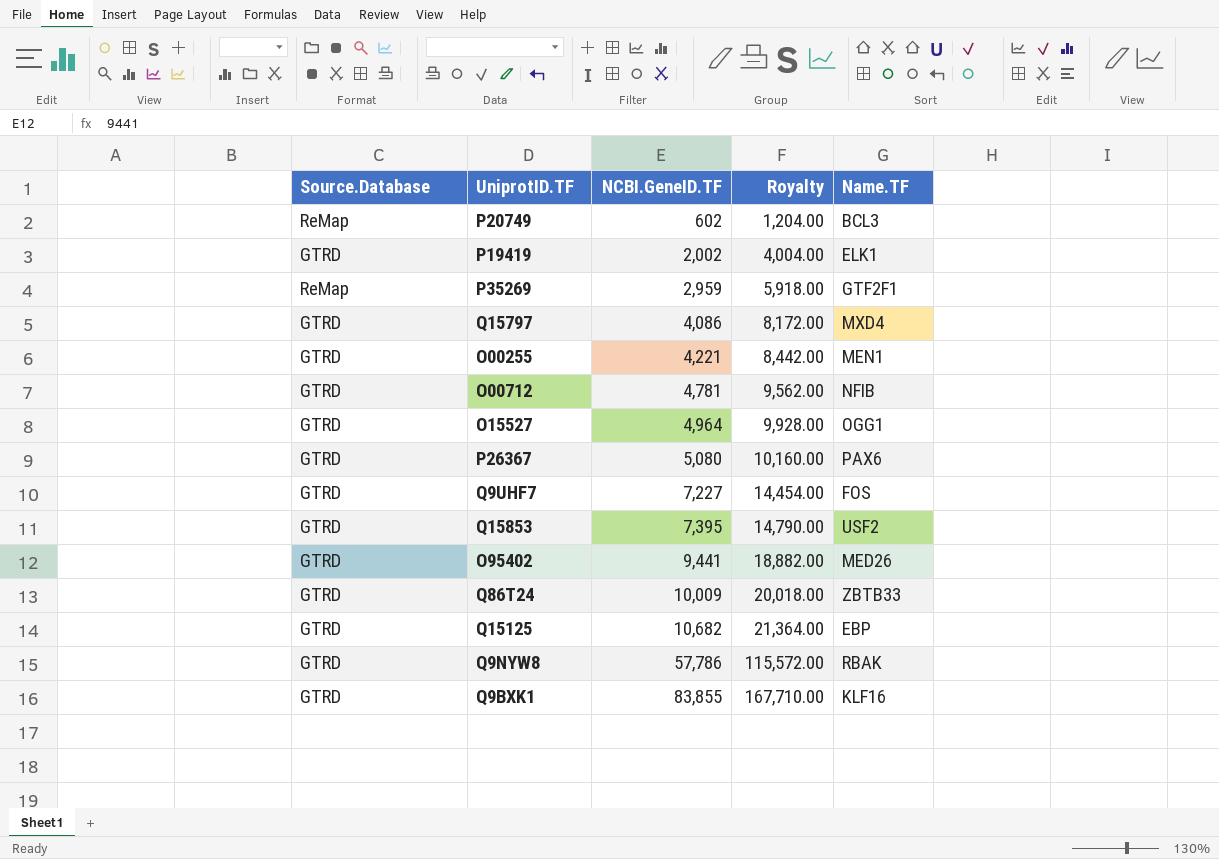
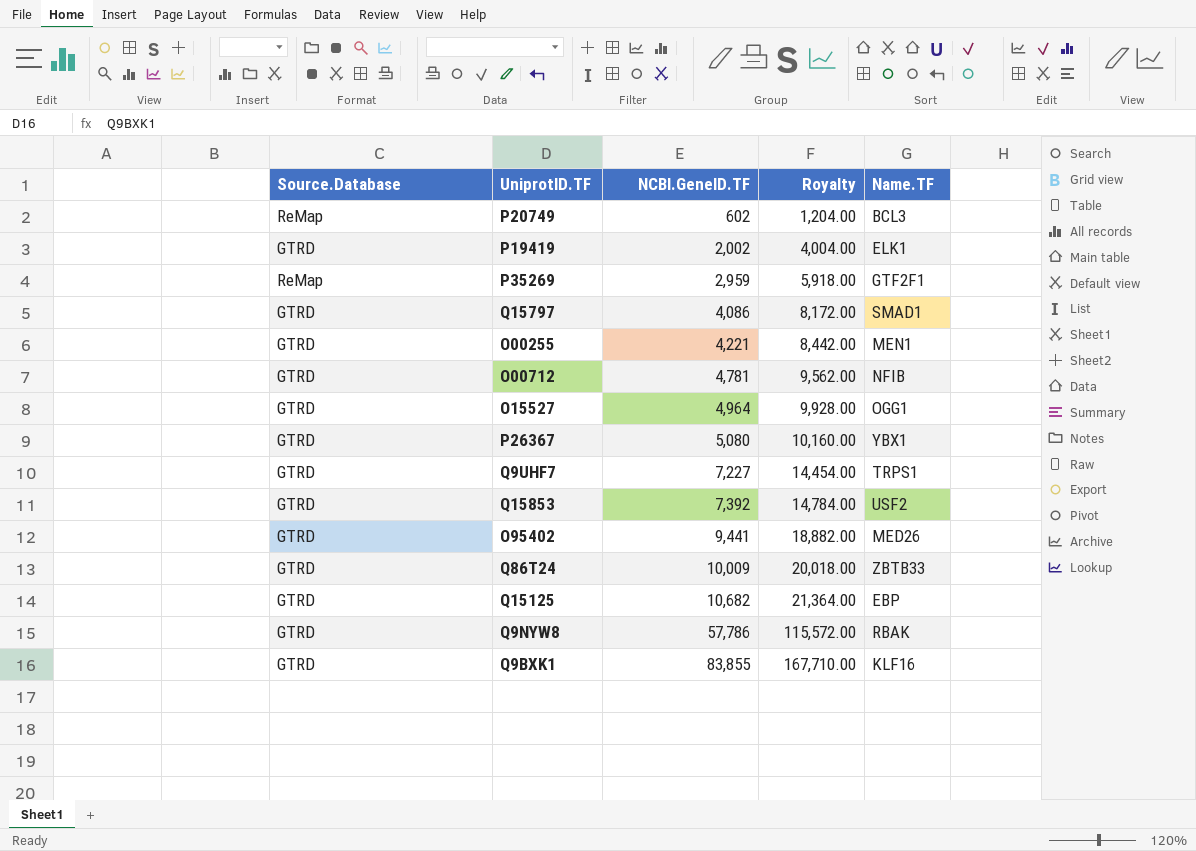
Q15797 | Name.TF: MXD4 -> SMAD1
P26367 | Name.TF: PAX6 -> YBX1
Q9UHF7 | Name.TF: FOS -> TRPS1
Q15853 | NCBI.GeneID.TF: 7,395 -> 7,392
Q15853 | Royalty: 14,790.00 -> 14,784.00

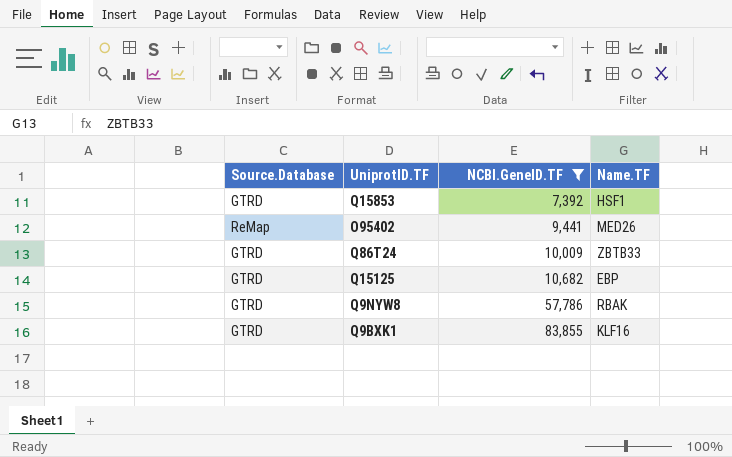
filter: none -> NCBI.GeneID.TF >= 7,392
column Royalty | formula: [NCBI.GeneID.TF] * 2 -> none
Q15853 | Name.TF: USF2 -> HSF1
O95402 | Source.Database: GTRD -> ReMap

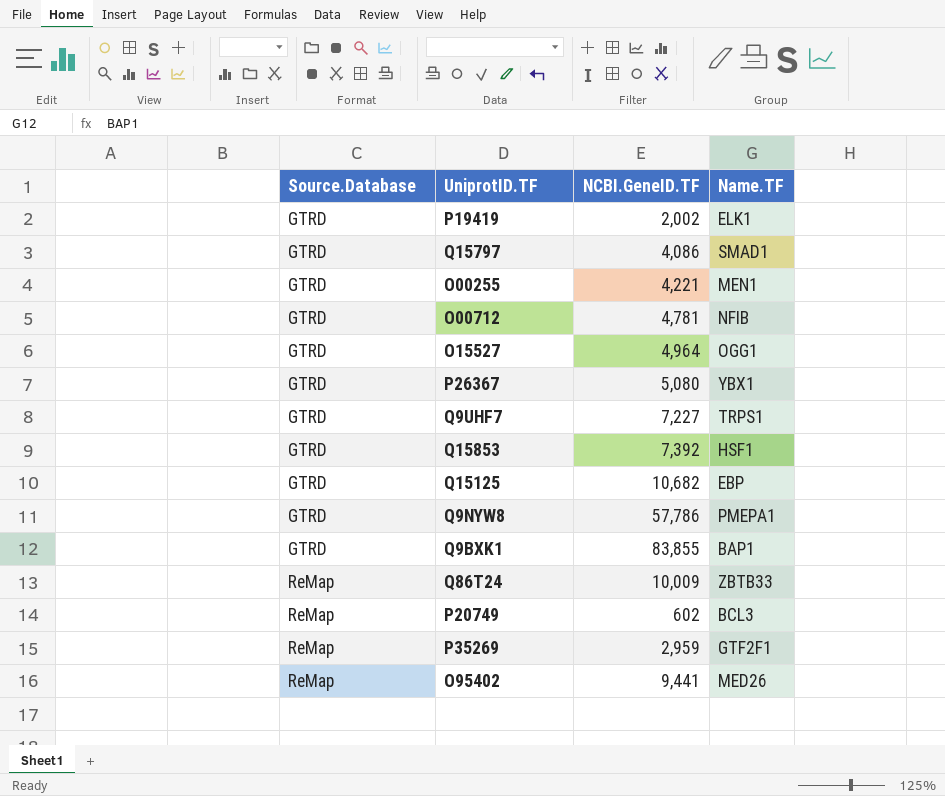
filter: NCBI.GeneID.TF >= 7,392 -> none
row order: NCBI.GeneID.TF ascending -> Source.Database ascending
Q9NYW8 | Name.TF: RBAK -> PMEPA1
Q9BXK1 | Name.TF: KLF16 -> BAP1
Q86T24 | Source.Database: GTRD -> ReMap

